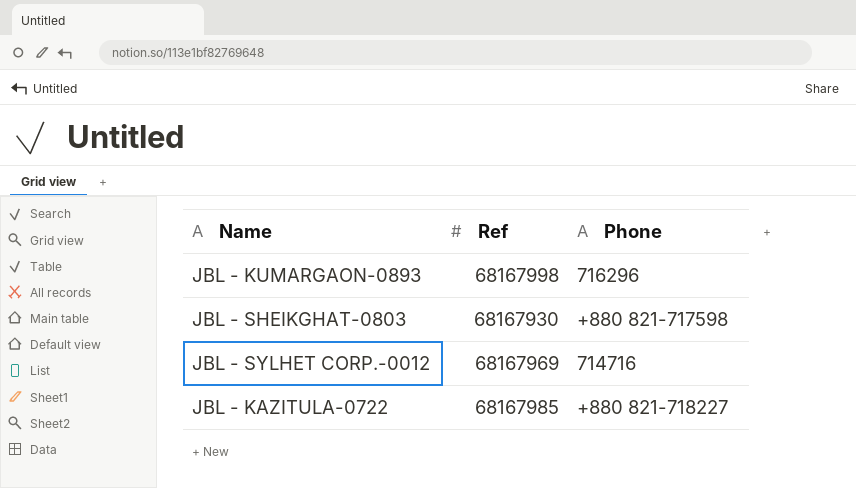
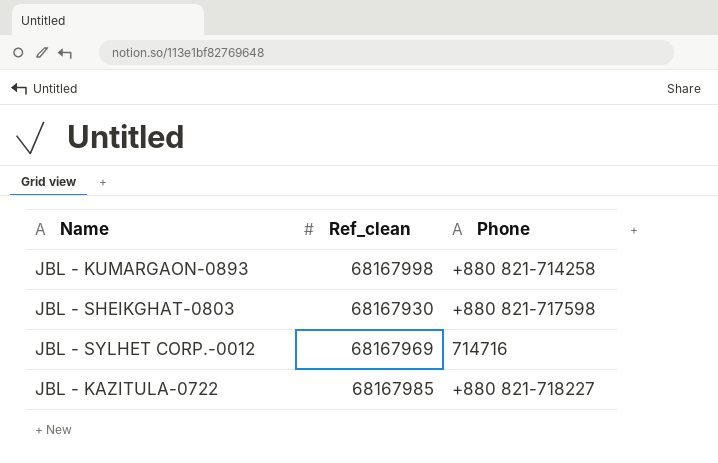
column name: Ref -> Ref_clean
JBL - KUMARGAON-0893 | Phone: 716296 -> +880 821-714258

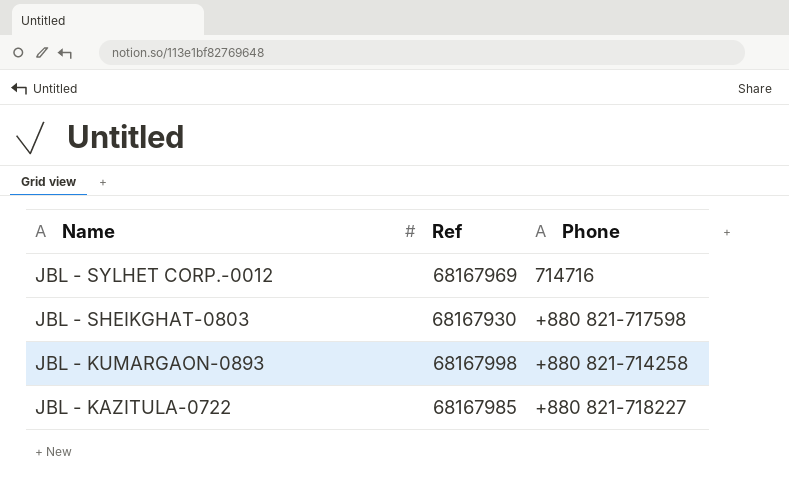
row order: none -> Name descending
column name: Ref_clean -> Ref

